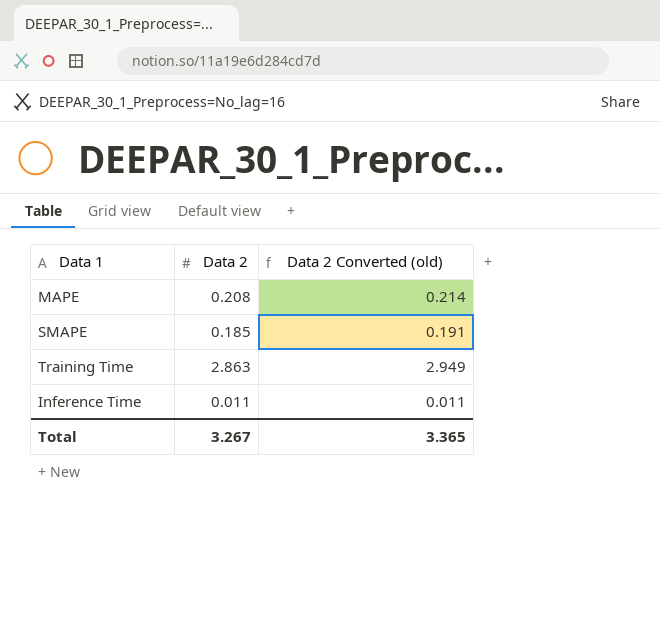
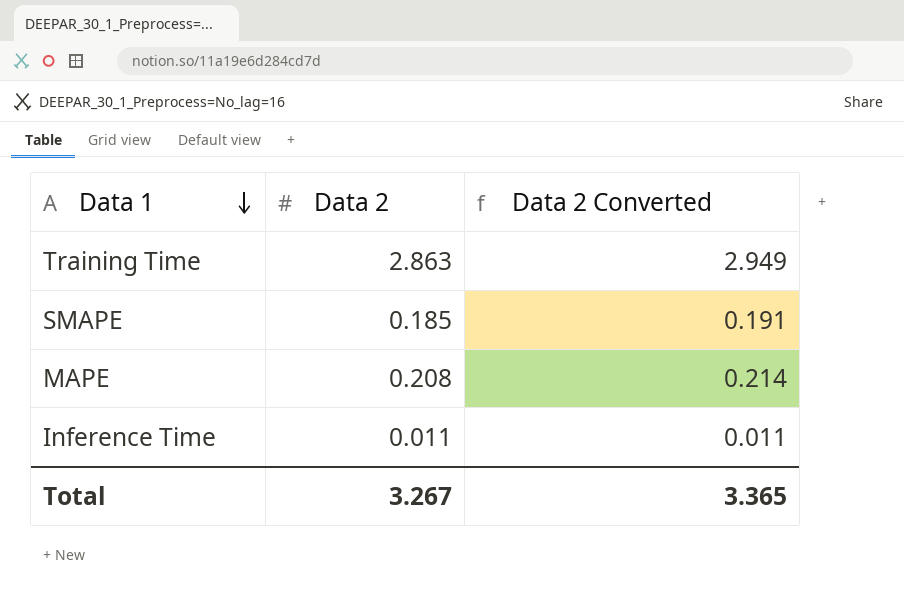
row order: none -> Data 1 descending
column name: Data 2 Converted (old) -> Data 2 Converted

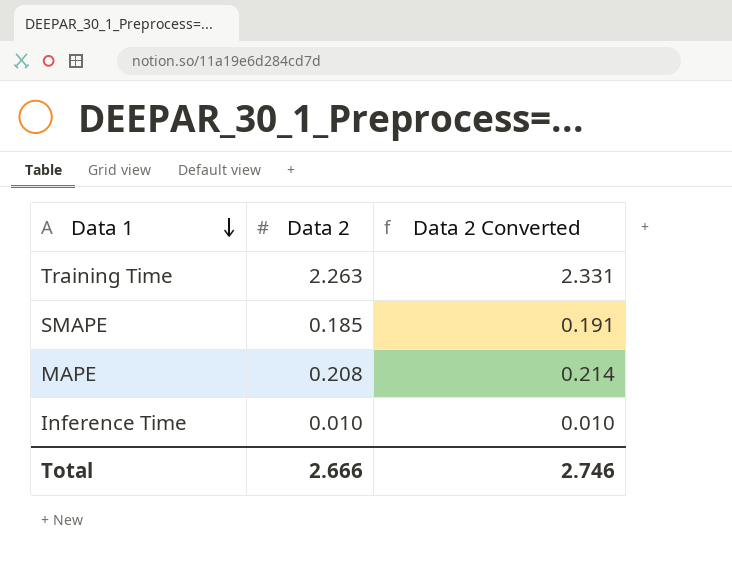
Training Time | Data 2: 2.863 -> 2.263
Training Time | Data 2 Converted: 2.949 -> 2.331
Inference Time | Data 2: 0.011 -> 0.010
Inference Time | Data 2 Converted: 0.011 -> 0.010
Total | Data 2: 3.267 -> 2.666
Total | Data 2 Converted: 3.365 -> 2.746

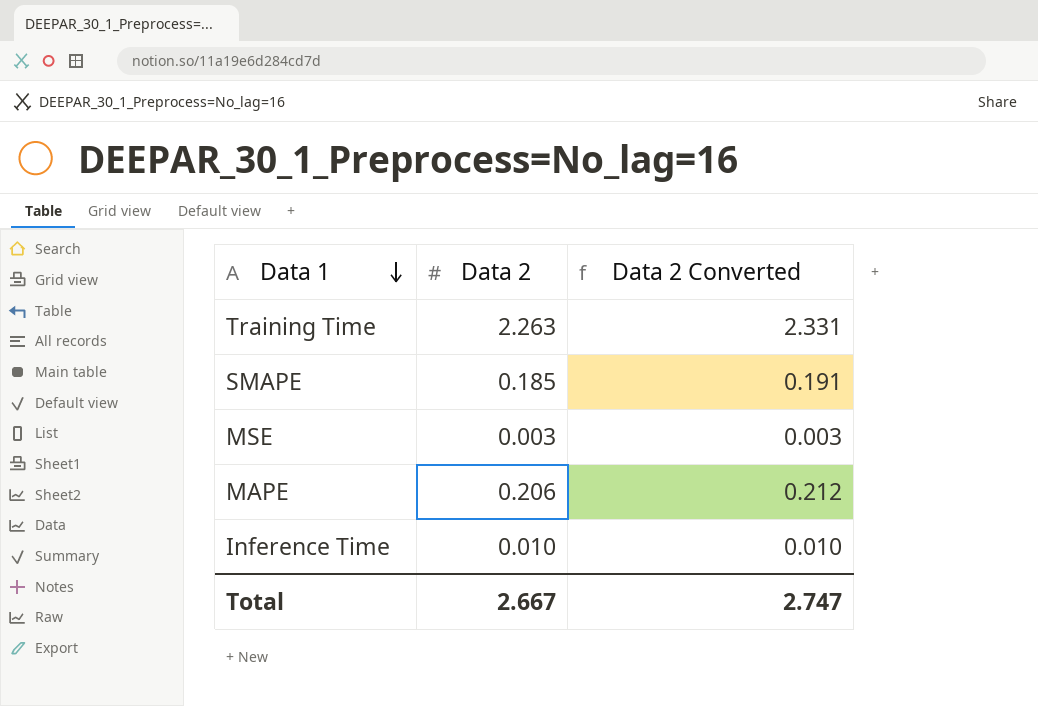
row MSE: none -> 0.003 | 0.003
MAPE | Data 2: 0.208 -> 0.206
MAPE | Data 2 Converted: 0.214 -> 0.212
Total | Data 2: 2.666 -> 2.667
Total | Data 2 Converted: 2.746 -> 2.747

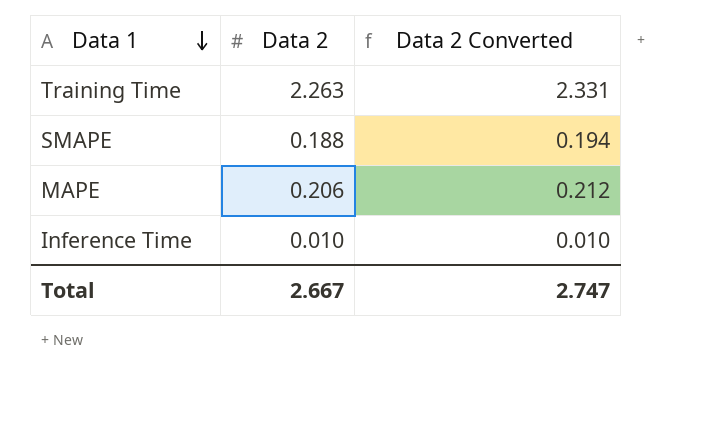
row MSE: 0.003 | 0.003 -> none
SMAPE | Data 2: 0.185 -> 0.188
SMAPE | Data 2 Converted: 0.191 -> 0.194

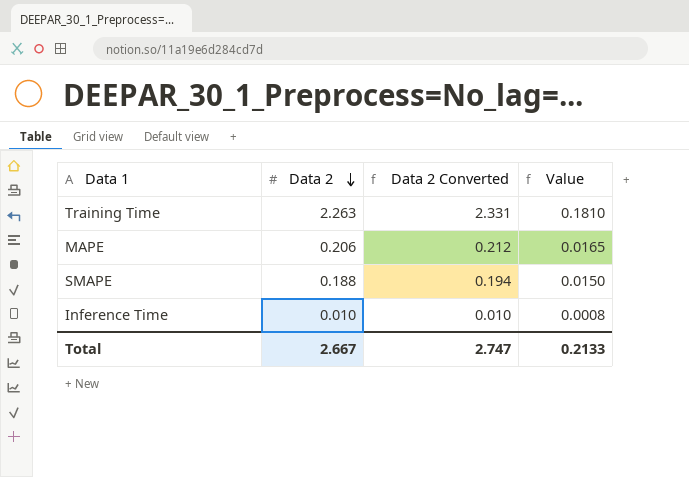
row order: Data 1 descending -> Data 2 descending
column Value | formula: none -> [Data 2] * 0.08

